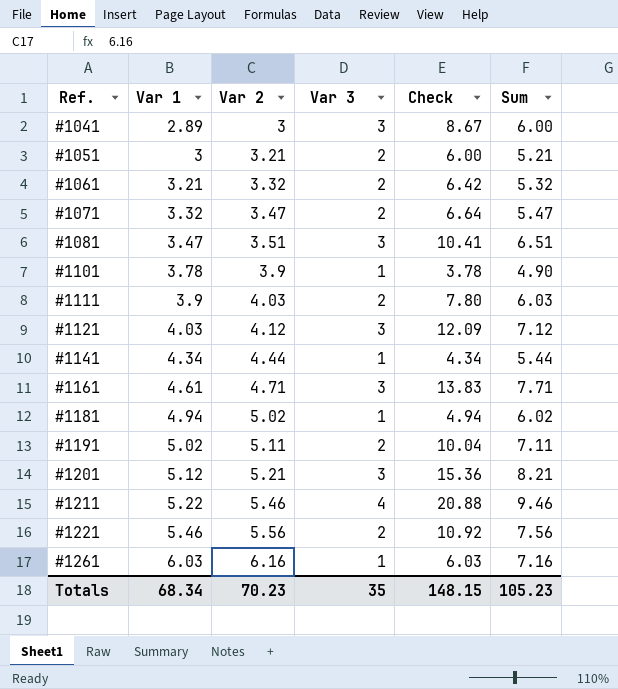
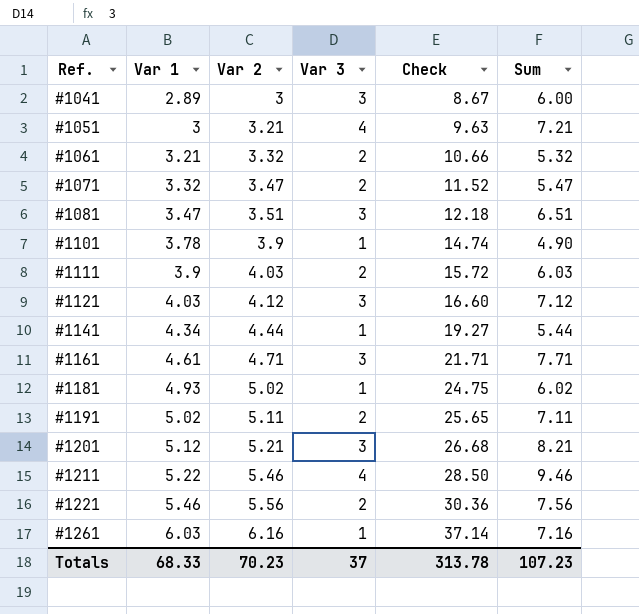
column Check | formula: [Var 1] * [Var 3] -> [Var 1] * [Var 2]
#1051 | Var 3: 2 -> 4
#1051 | Sum: 5.21 -> 7.21
#1181 | Var 1: 4.94 -> 4.93
Totals | Var 1: 68.34 -> 68.33
Totals | Var 3: 35 -> 37
Totals | Check: 148.15 -> 313.78
Totals | Sum: 105.23 -> 107.23

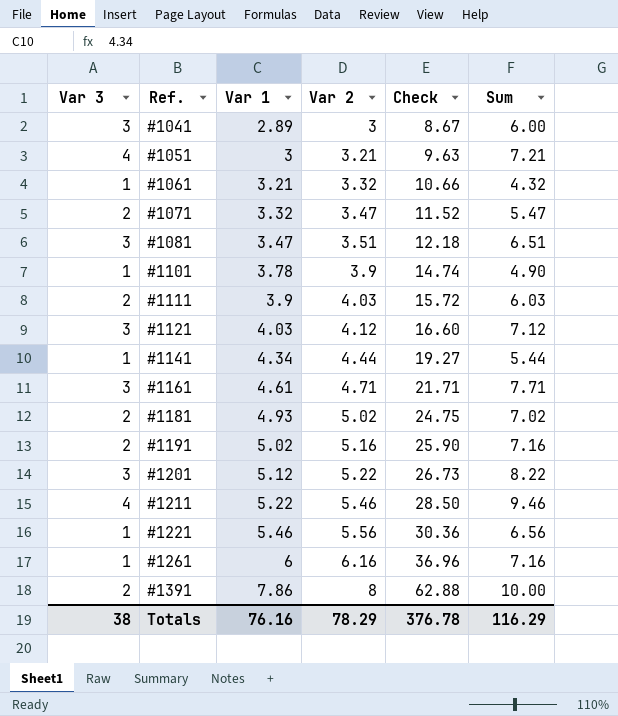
column Var 3 | position: 4 -> 1
#1061 | Var 3: 2 -> 1
#1061 | Sum: 5.32 -> 4.32
#1181 | Var 3: 1 -> 2
#1181 | Sum: 6.02 -> 7.02
#1191 | Var 2: 5.11 -> 5.16
#1191 | Check: 25.65 -> 25.90
#1191 | Sum: 7.11 -> 7.16
#1201 | Var 2: 5.21 -> 5.22
#1201 | Check: 26.68 -> 26.73
#1201 | Sum: 8.21 -> 8.22
#1221 | Var 3: 2 -> 1
#1221 | Sum: 7.56 -> 6.56
#1261 | Var 1: 6.03 -> 6
#1261 | Check: 37.14 -> 36.96
row #1391: none -> 2 | 7.86 | 8 | 62.88 | 10.00
Totals | Var 3: 37 -> 38
Totals | Var 1: 68.33 -> 76.16
Totals | Var 2: 70.23 -> 78.29
Totals | Check: 313.78 -> 376.78
Totals | Sum: 107.23 -> 116.29

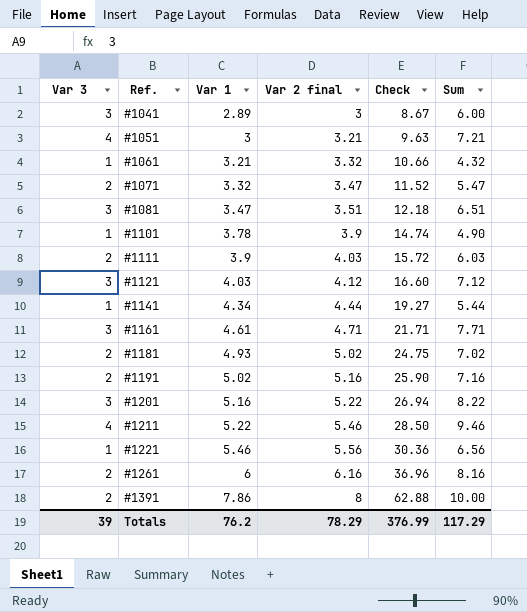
column name: Var 2 -> Var 2 final
#1201 | Var 1: 5.12 -> 5.16
#1201 | Check: 26.73 -> 26.94
#1261 | Var 3: 1 -> 2
#1261 | Sum: 7.16 -> 8.16
Totals | Var 3: 38 -> 39
Totals | Var 1: 76.16 -> 76.2
Totals | Check: 376.78 -> 376.99
Totals | Sum: 116.29 -> 117.29

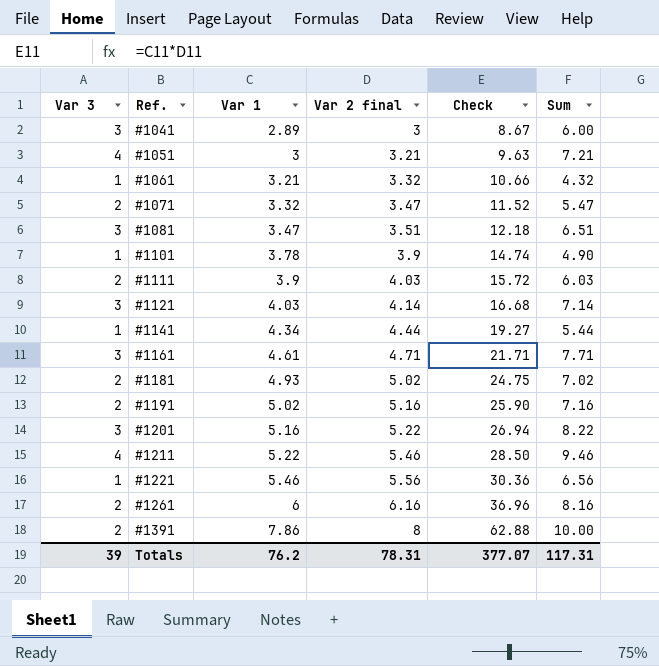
#1121 | Var 2 final: 4.12 -> 4.14
#1121 | Check: 16.60 -> 16.68
#1121 | Sum: 7.12 -> 7.14
Totals | Var 2 final: 78.29 -> 78.31
Totals | Check: 376.99 -> 377.07
Totals | Sum: 117.29 -> 117.31

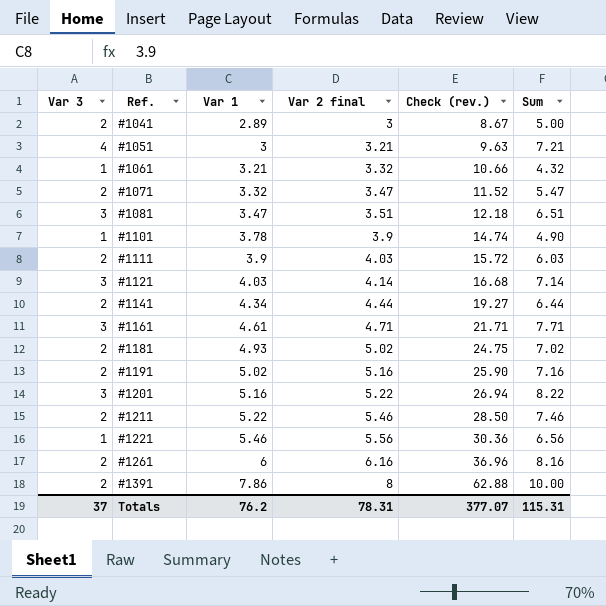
column name: Check -> Check (rev.)
#1041 | Var 3: 3 -> 2
#1041 | Sum: 6.00 -> 5.00
#1141 | Var 3: 1 -> 2
#1141 | Sum: 5.44 -> 6.44
#1211 | Var 3: 4 -> 2
#1211 | Sum: 9.46 -> 7.46
Totals | Var 3: 39 -> 37
Totals | Sum: 117.31 -> 115.31

